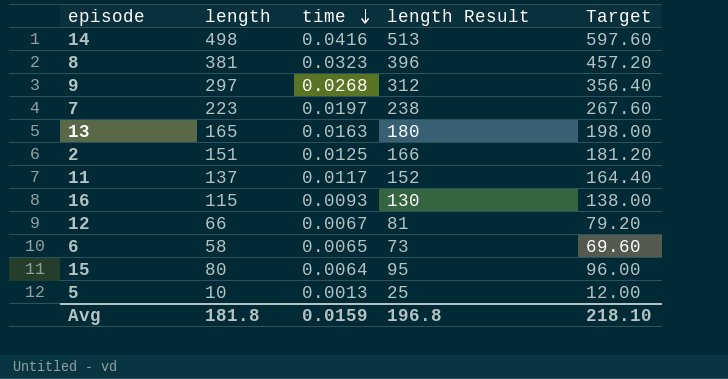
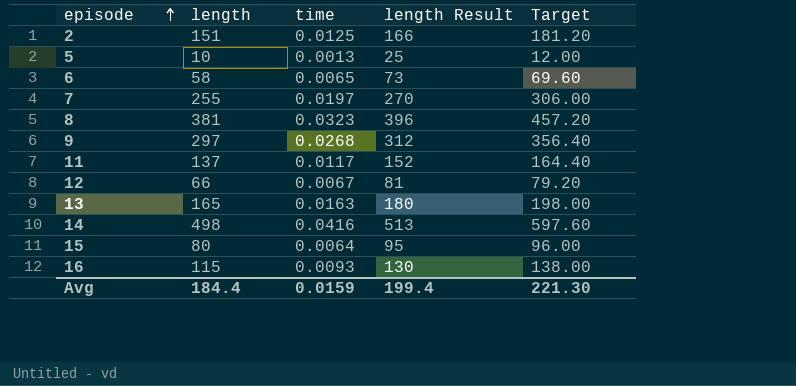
row order: time descending -> episode ascending
7 | length: 223 -> 255
7 | length Result: 238 -> 270
7 | Target: 267.60 -> 306.00
Avg | length: 181.8 -> 184.4
Avg | length Result: 196.8 -> 199.4
Avg | Target: 218.10 -> 221.30

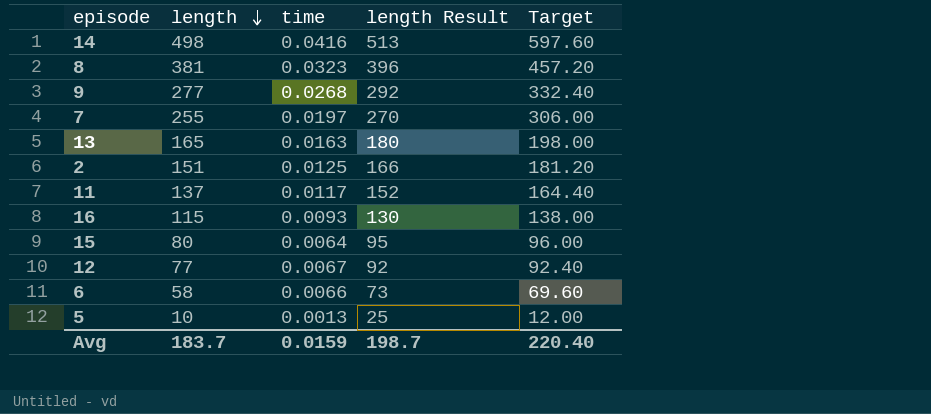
row order: episode ascending -> length descending
9 | length: 297 -> 277
9 | length Result: 312 -> 292
9 | Target: 356.40 -> 332.40
12 | length: 66 -> 77
12 | length Result: 81 -> 92
12 | Target: 79.20 -> 92.40
6 | time: 0.0065 -> 0.0066
Avg | length: 184.4 -> 183.7
Avg | length Result: 199.4 -> 198.7
Avg | Target: 221.30 -> 220.40

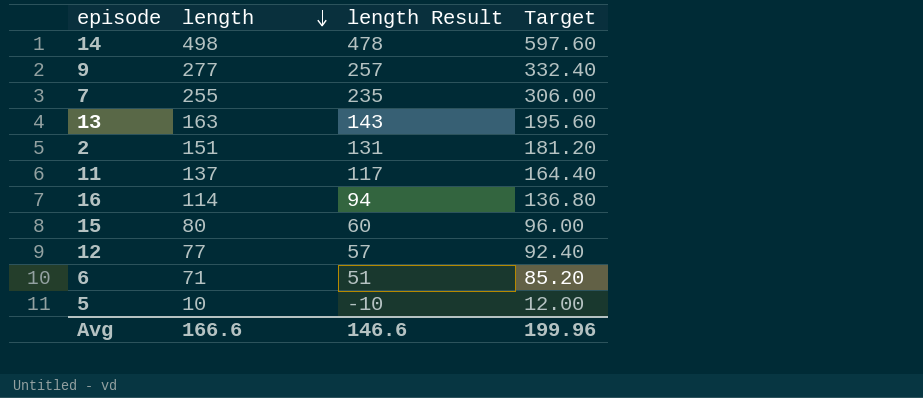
column time | position: 3 -> none
column length Result | formula: [length] + 15 -> [length] - 20
row 8: 381 | 0.0323 | 396 | 457.20 -> none
13 | length: 165 -> 163
13 | Target: 198.00 -> 195.60
16 | length: 115 -> 114
16 | Target: 138.00 -> 136.80
6 | length: 58 -> 71
6 | Target: 69.60 -> 85.20
Avg | length: 183.7 -> 166.6
Avg | length Result: 198.7 -> 146.6
Avg | Target: 220.40 -> 199.96

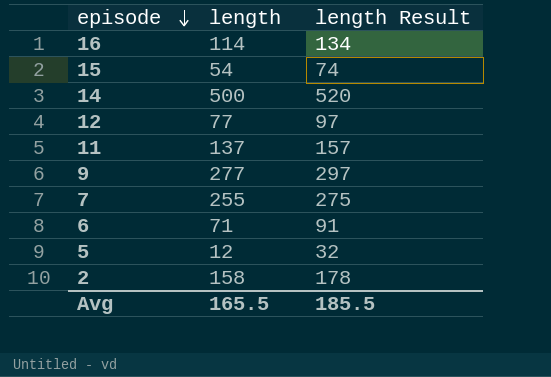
row order: length descending -> episode descending
column Target | formula: [length] * 1.2 -> none
column length Result | formula: [length] - 20 -> [length] + 20
row 13: 163 | 143 | 195.60 -> none
15 | length: 80 -> 54
14 | length: 498 -> 500
5 | length: 10 -> 12
2 | length: 151 -> 158
Avg | length: 166.6 -> 165.5
Avg | length Result: 146.6 -> 185.5

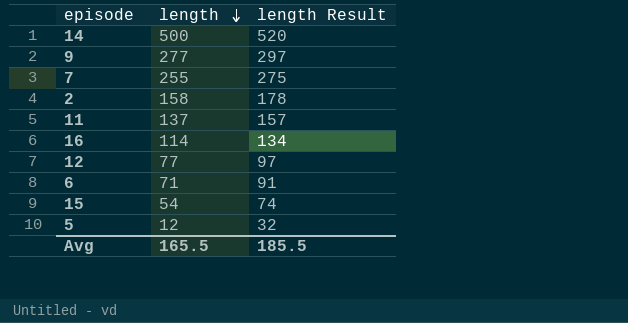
row order: episode descending -> length descending

